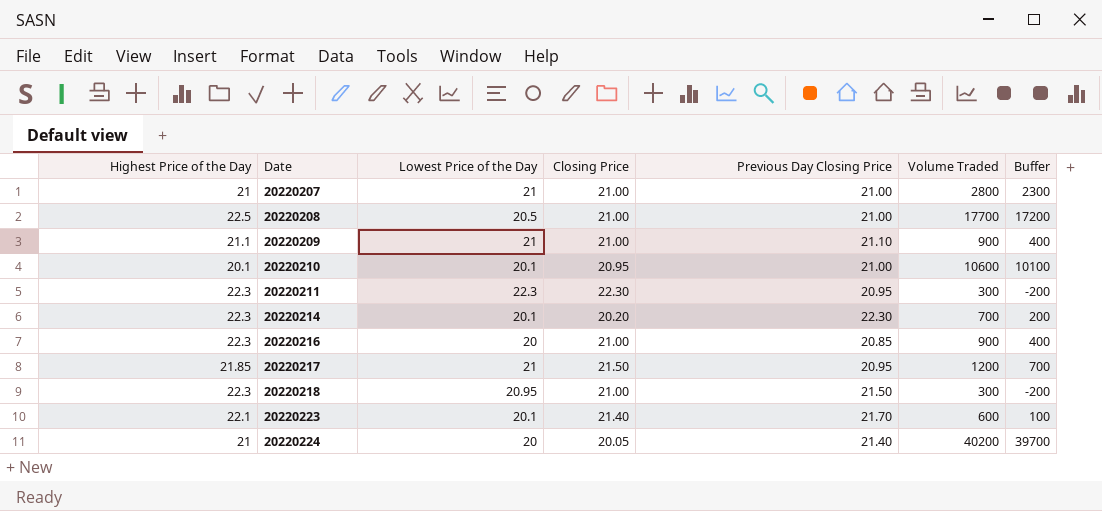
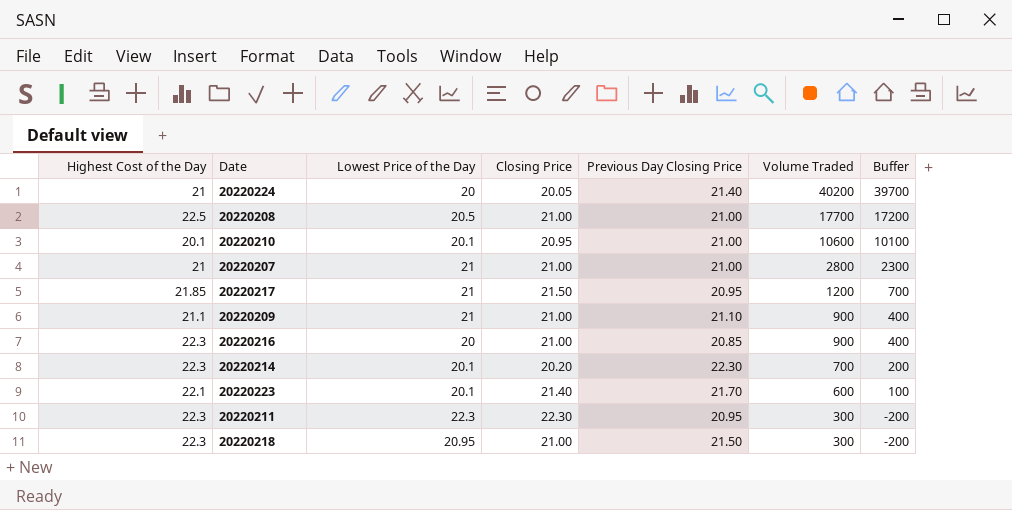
row order: Date ascending -> Volume Traded descending
column name: Highest Price of the Day -> Highest Cost of the Day

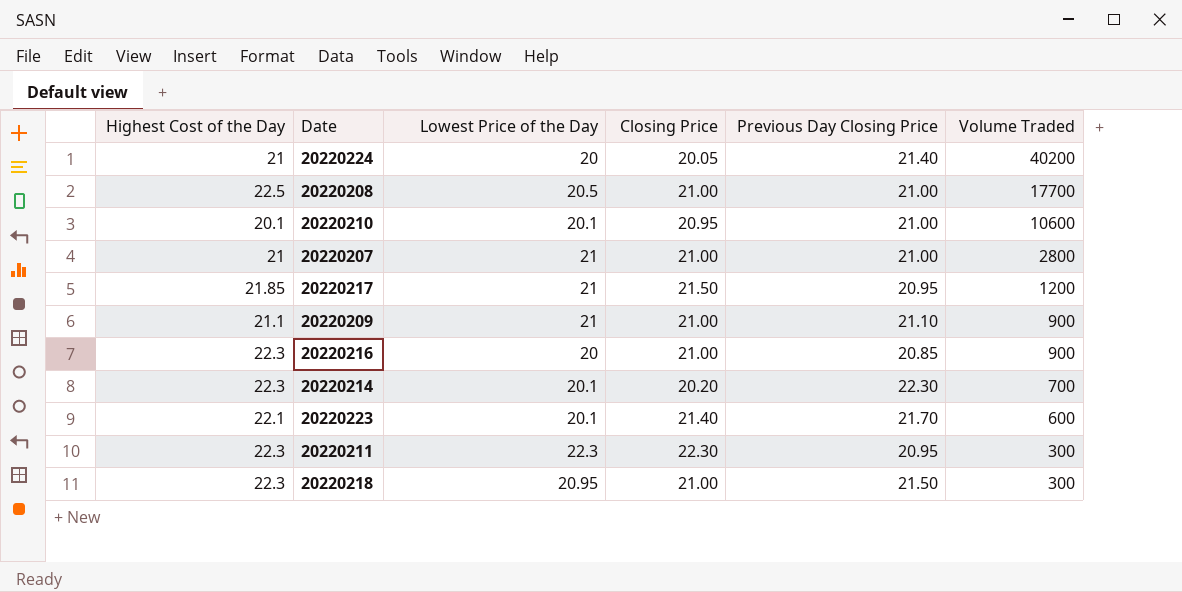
column Buffer | formula: [Volume Traded] - 500 -> none

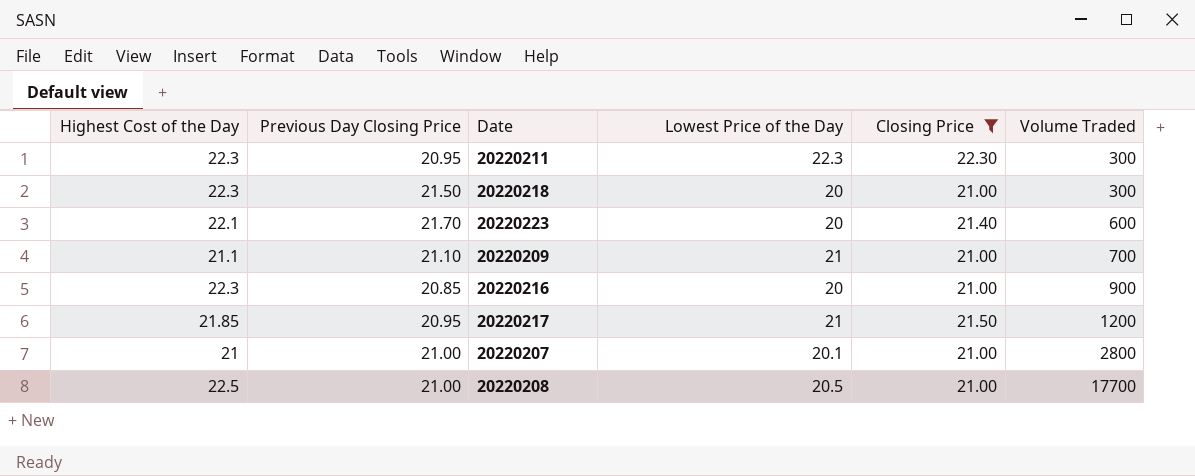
filter: none -> Closing Price >= 21.00
row order: Volume Traded descending -> Volume Traded ascending
column Previous Day Closing Price | position: 5 -> 2
20220218 | Lowest Price of the Day: 20.95 -> 20
20220223 | Lowest Price of the Day: 20.1 -> 20
20220209 | Volume Traded: 900 -> 700
20220207 | Lowest Price of the Day: 21 -> 20.1

